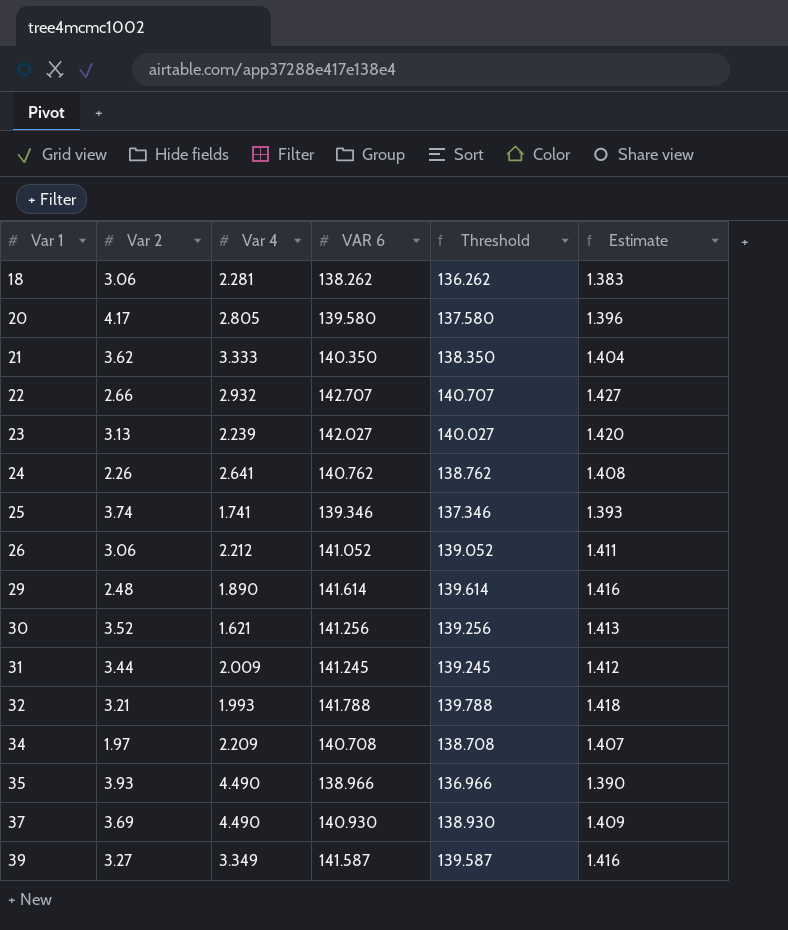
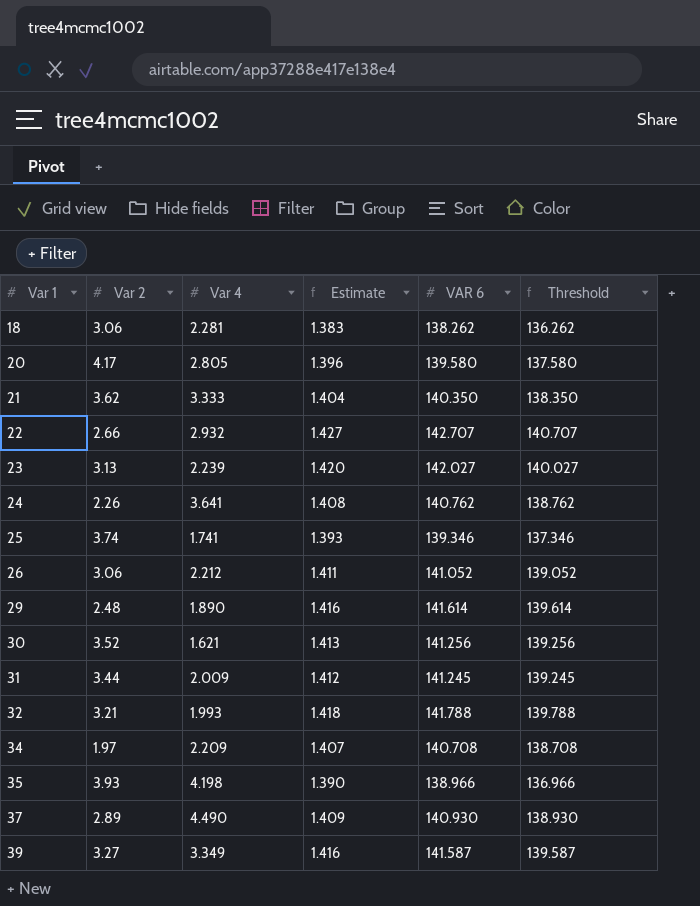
column Estimate | position: 6 -> 4
24 | Var 4: 2.641 -> 3.641
35 | Var 4: 4.490 -> 4.198
37 | Var 2: 3.69 -> 2.89

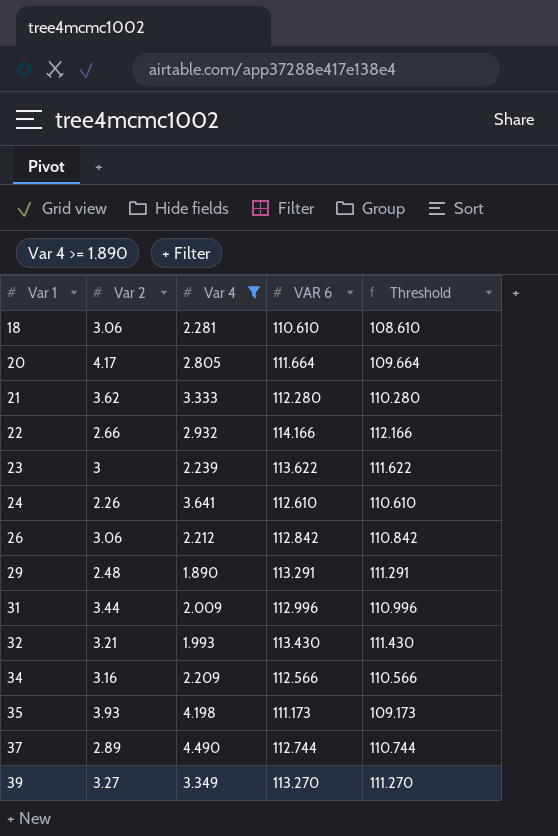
filter: none -> Var 4 >= 1.890
column Estimate | formula: [VAR 6] * 0.01 -> none
18 | VAR 6: 138.262 -> 110.610
18 | Threshold: 136.262 -> 108.610
20 | VAR 6: 139.580 -> 111.664
20 | Threshold: 137.580 -> 109.664
21 | VAR 6: 140.350 -> 112.280
21 | Threshold: 138.350 -> 110.280
22 | VAR 6: 142.707 -> 114.166
22 | Threshold: 140.707 -> 112.166
23 | Var 2: 3.13 -> 3
23 | VAR 6: 142.027 -> 113.622
23 | Threshold: 140.027 -> 111.622
24 | VAR 6: 140.762 -> 112.610
24 | Threshold: 138.762 -> 110.610
26 | VAR 6: 141.052 -> 112.842
26 | Threshold: 139.052 -> 110.842
29 | VAR 6: 141.614 -> 113.291
29 | Threshold: 139.614 -> 111.291
31 | VAR 6: 141.245 -> 112.996
31 | Threshold: 139.245 -> 110.996
32 | VAR 6: 141.788 -> 113.430
32 | Threshold: 139.788 -> 111.430
34 | Var 2: 1.97 -> 3.16
34 | VAR 6: 140.708 -> 112.566
34 | Threshold: 138.708 -> 110.566
35 | VAR 6: 138.966 -> 111.173
35 | Threshold: 136.966 -> 109.173
37 | VAR 6: 140.930 -> 112.744
37 | Threshold: 138.930 -> 110.744
39 | VAR 6: 141.587 -> 113.270
39 | Threshold: 139.587 -> 111.270

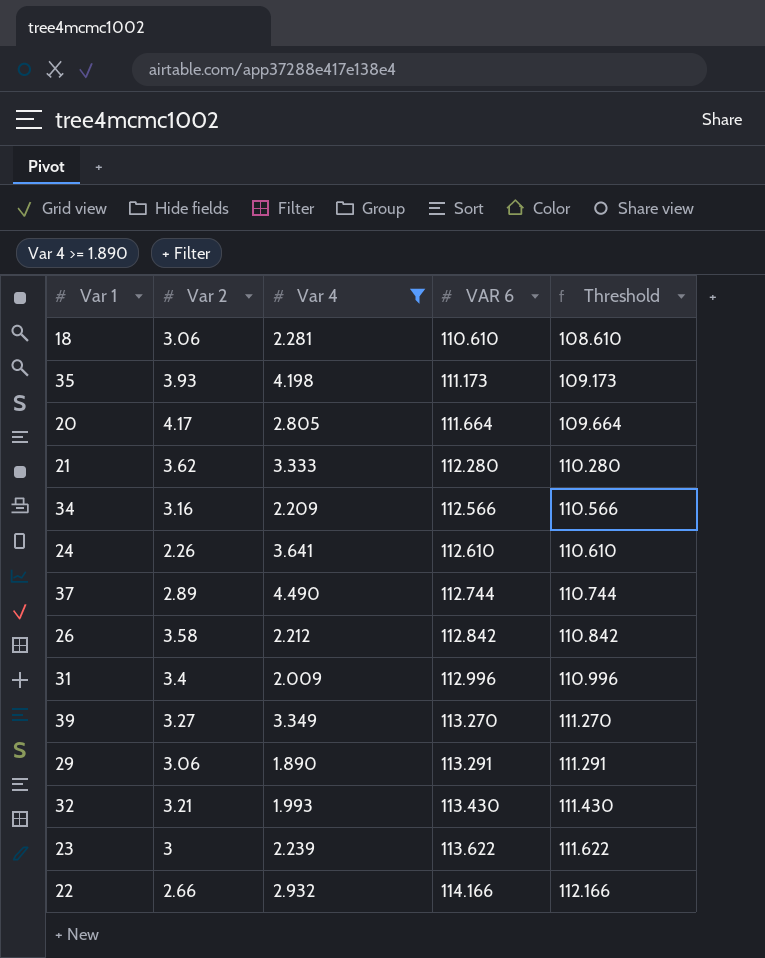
row order: Var 1 ascending -> VAR 6 ascending
26 | Var 2: 3.06 -> 3.58
31 | Var 2: 3.44 -> 3.4
29 | Var 2: 2.48 -> 3.06

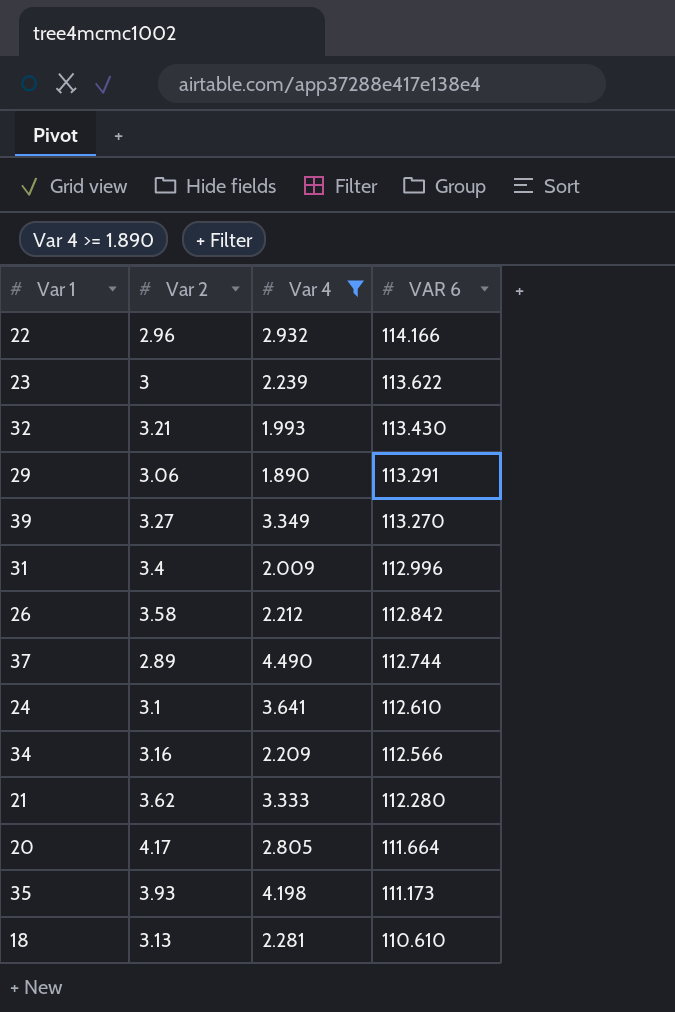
row order: VAR 6 ascending -> VAR 6 descending
column Threshold | formula: [VAR 6] - 2 -> none
22 | Var 2: 2.66 -> 2.96
24 | Var 2: 2.26 -> 3.1
18 | Var 2: 3.06 -> 3.13

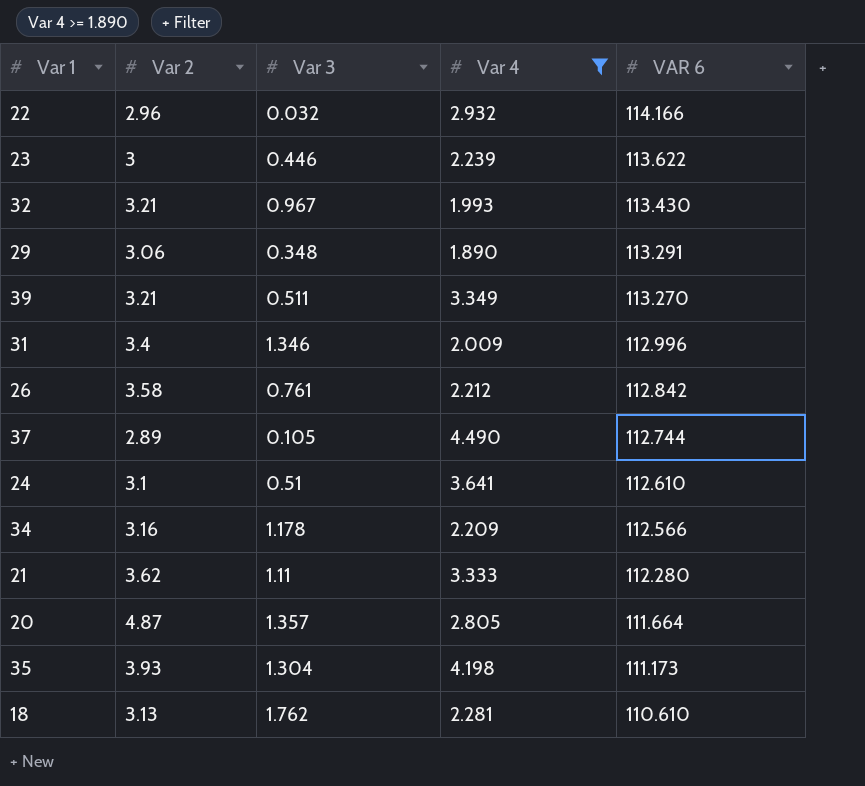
column Var 3 | position: none -> 3
39 | Var 2: 3.27 -> 3.21
20 | Var 2: 4.17 -> 4.87

